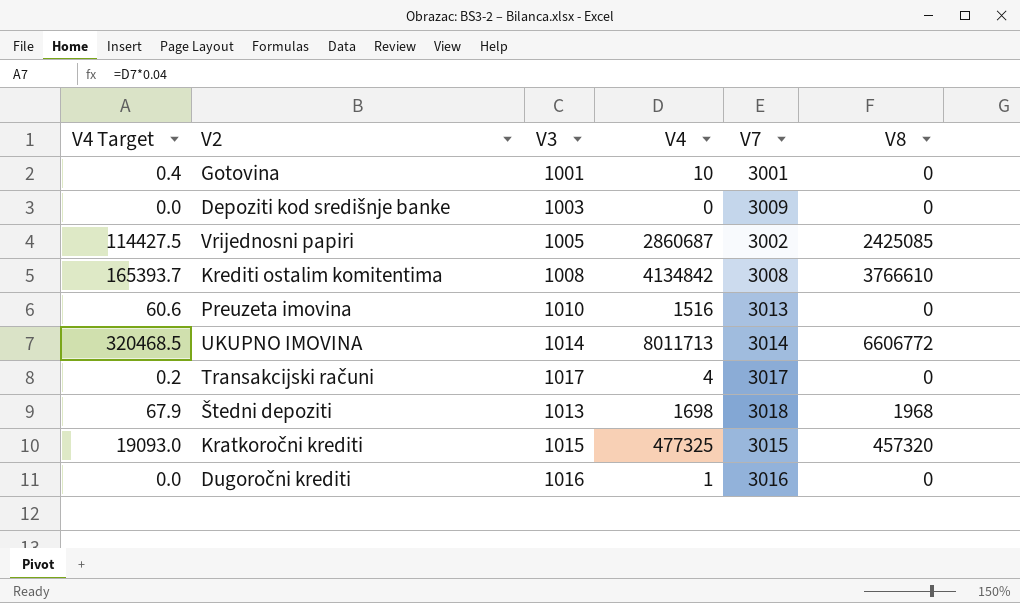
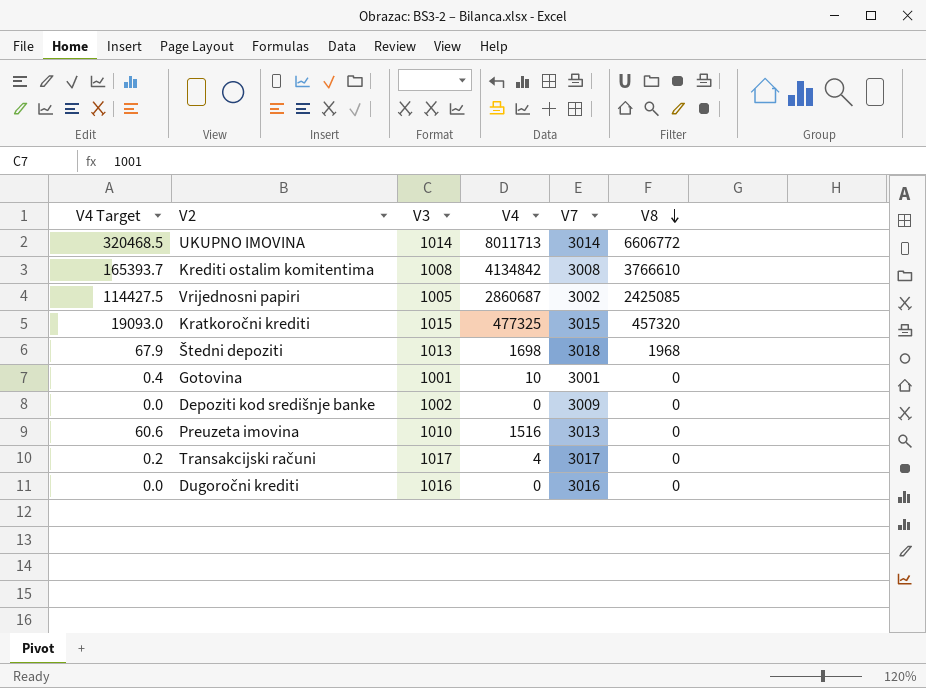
row order: none -> V8 descending
Depoziti kod središnje banke | V3: 1003 -> 1002
Dugoročni krediti | V4: 1 -> 0

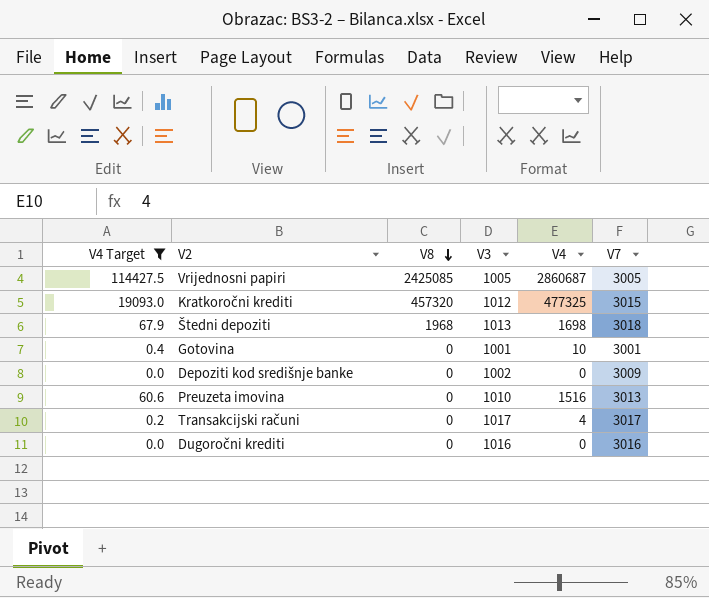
filter: none -> V4 Target <= 114427.5
column V8 | position: 6 -> 3
Vrijednosni papiri | V7: 3002 -> 3005
Kratkoročni krediti | V3: 1015 -> 1012

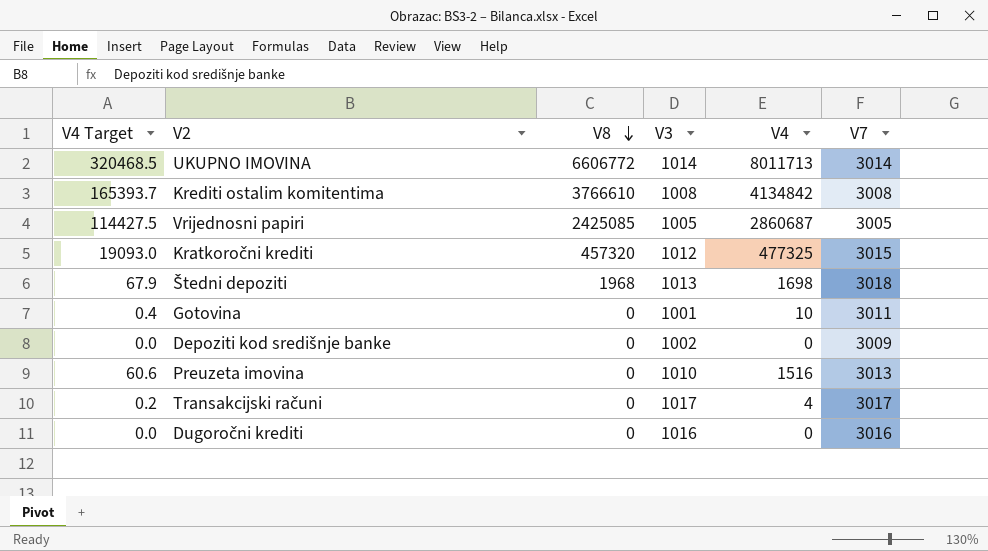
filter: V4 Target <= 114427.5 -> none
Gotovina | V7: 3001 -> 3011

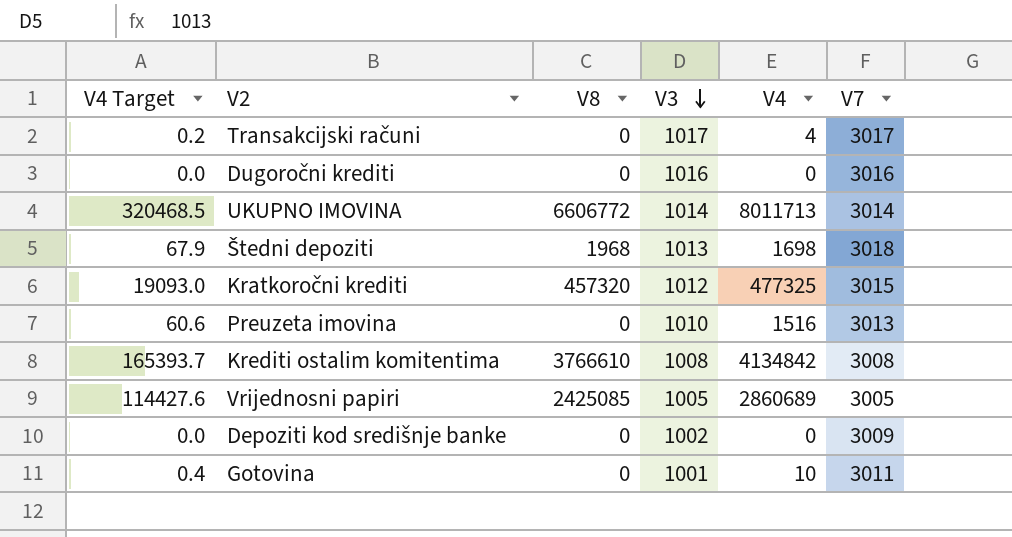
row order: V8 descending -> V3 descending
Vrijednosni papiri | V4 Target: 114427.5 -> 114427.6
Vrijednosni papiri | V4: 2860687 -> 2860689

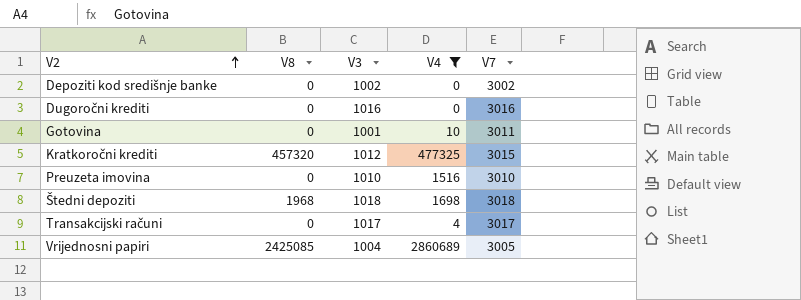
filter: none -> V4 <= 2860689
row order: V3 descending -> V2 ascending
column V4 Target | formula: [V4] * 0.04 -> none
Depoziti kod središnje banke | V7: 3009 -> 3002
Preuzeta imovina | V7: 3013 -> 3010
Štedni depoziti | V3: 1013 -> 1018
Vrijednosni papiri | V3: 1005 -> 1004

